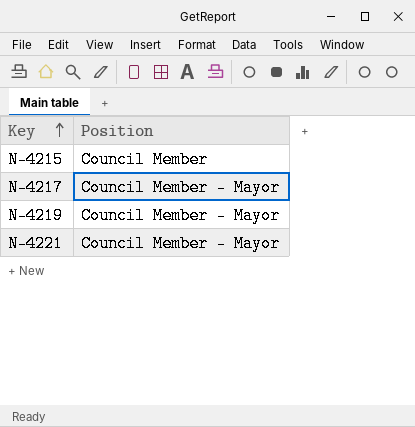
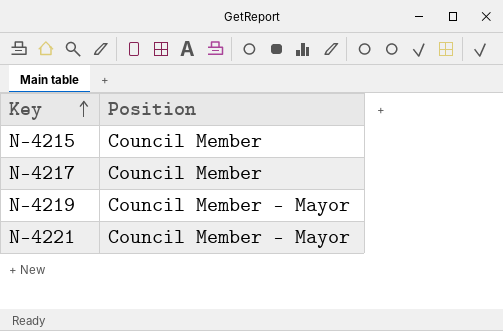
N-4217 | Position: Council Member - Mayor -> Council Member

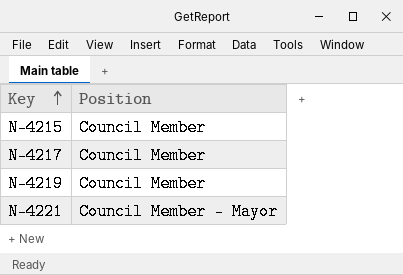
N-4219 | Position: Council Member - Mayor -> Council Member

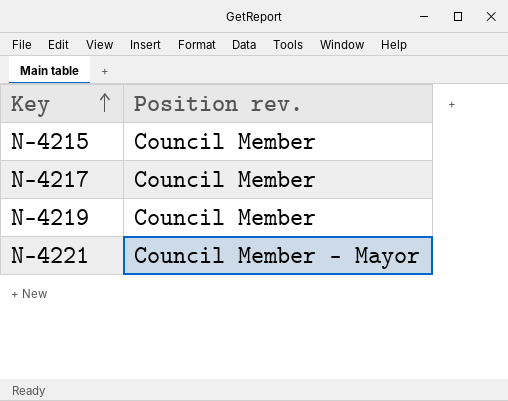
column name: Position -> Position rev.

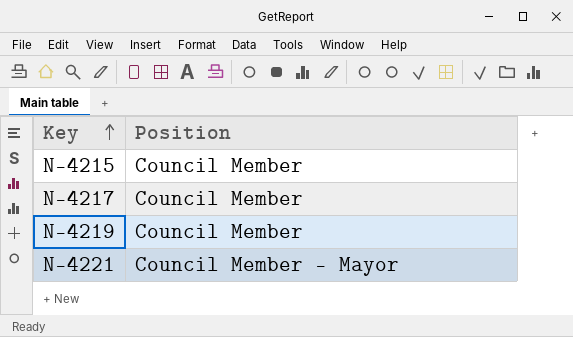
column name: Position rev. -> Position

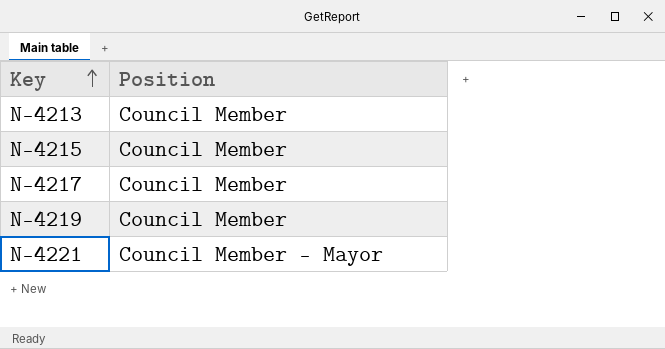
row N-4213: none -> Council Member

